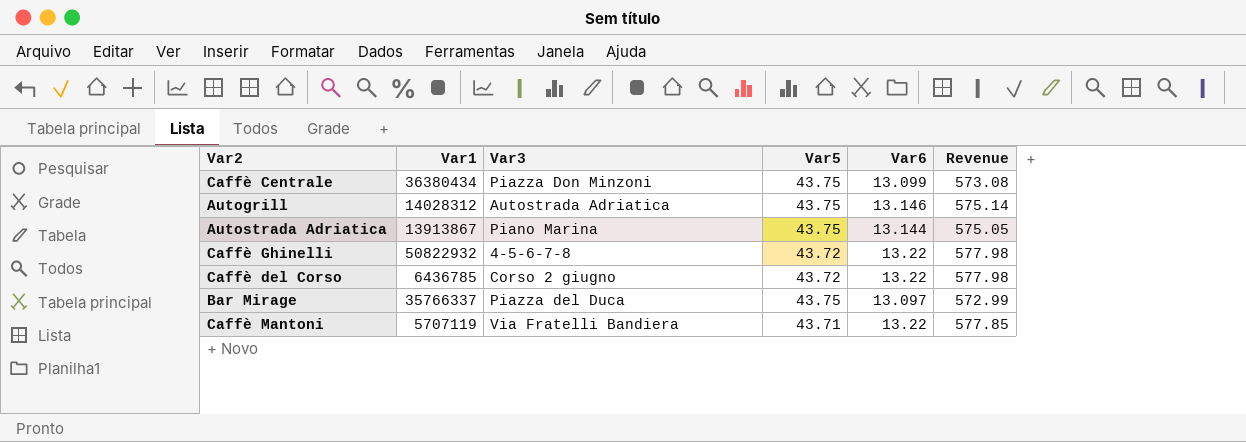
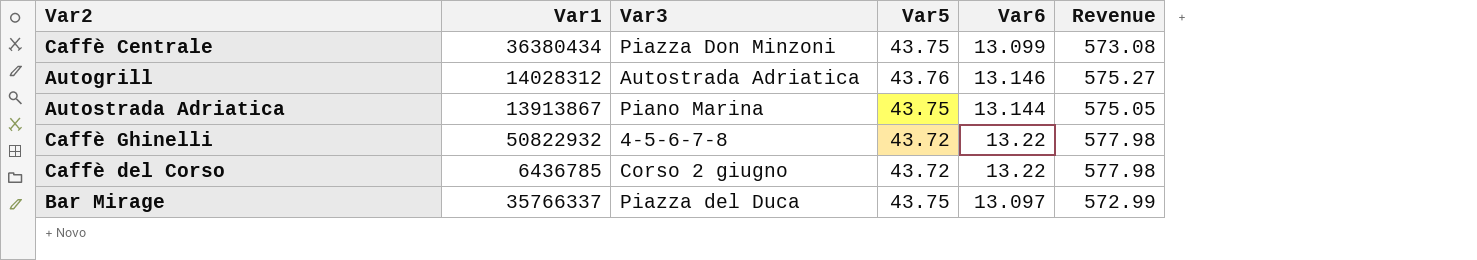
row Caffè Mantoni: 5707119 | Via Fratelli Bandiera | 43.71 | 13.22 | 577.85 -> none
Autogrill | Var5: 43.75 -> 43.76
Autogrill | Revenue: 575.14 -> 575.27

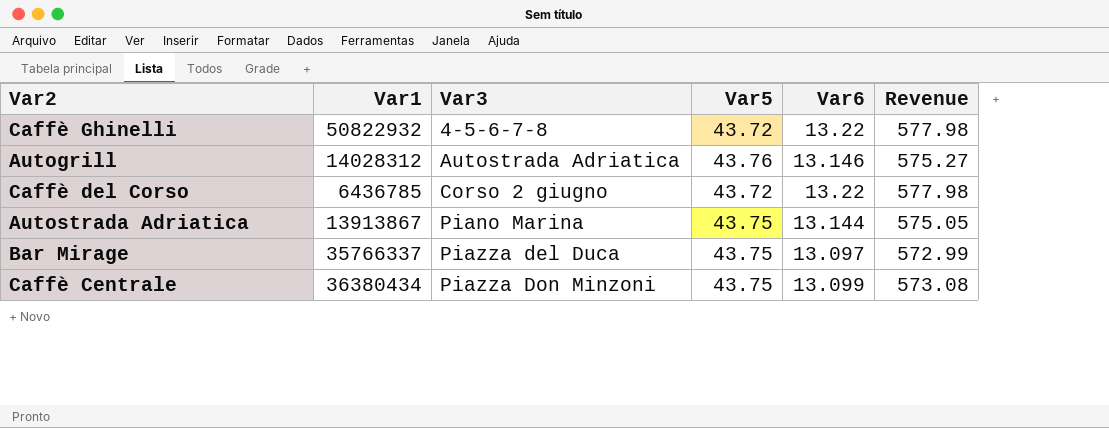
row order: none -> Var3 ascending

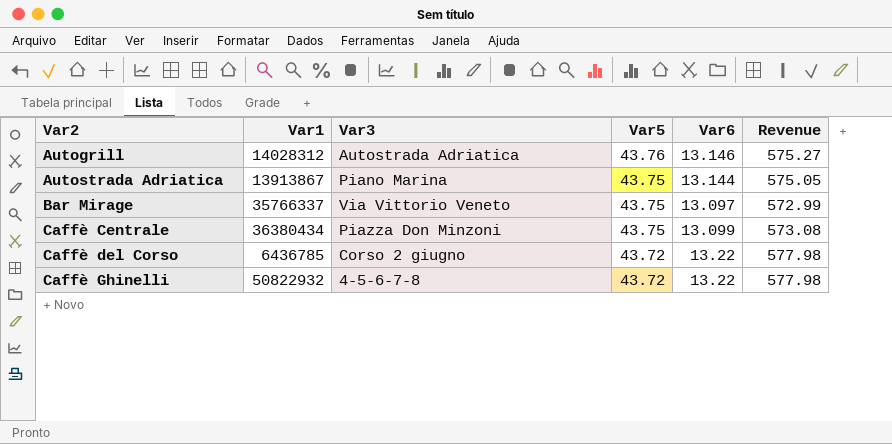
row order: Var3 ascending -> Var2 ascending
Bar Mirage | Var3: Piazza del Duca -> Via Vittorio Veneto

